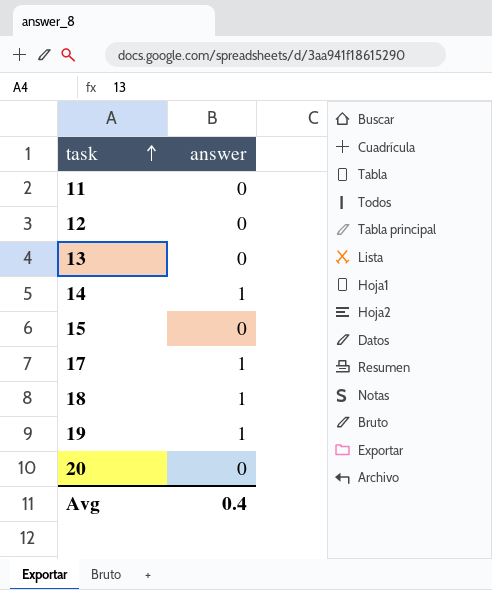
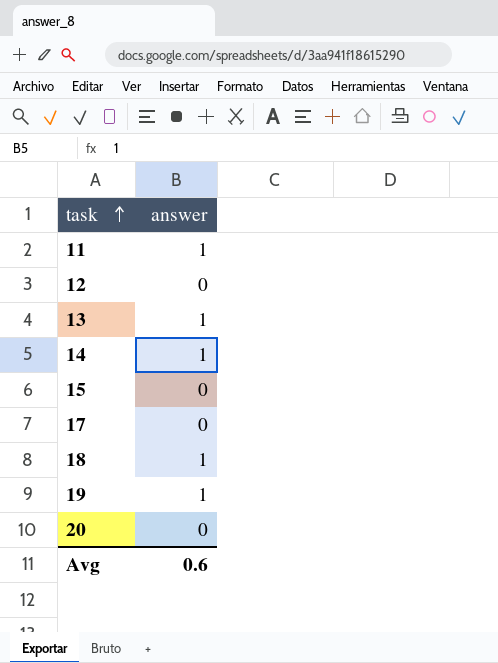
11 | answer: 0 -> 1
13 | answer: 0 -> 1
17 | answer: 1 -> 0
Avg | answer: 0.4 -> 0.6

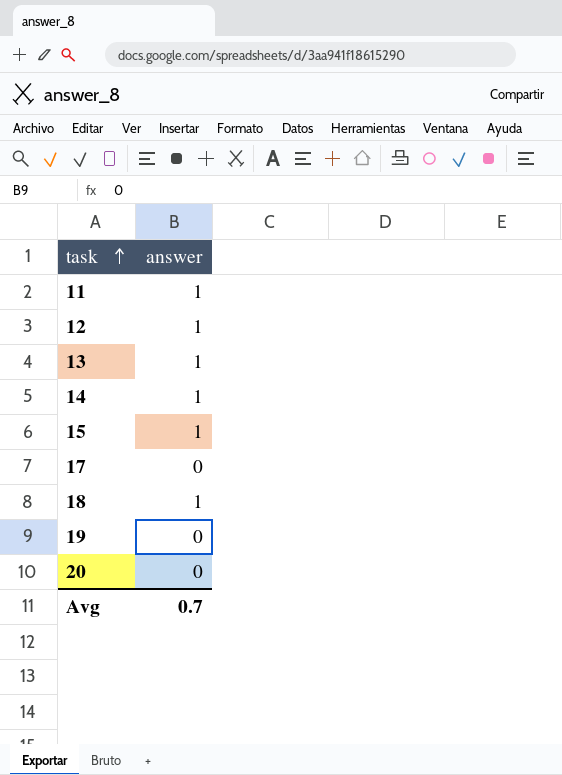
12 | answer: 0 -> 1
15 | answer: 0 -> 1
19 | answer: 1 -> 0
Avg | answer: 0.6 -> 0.7

